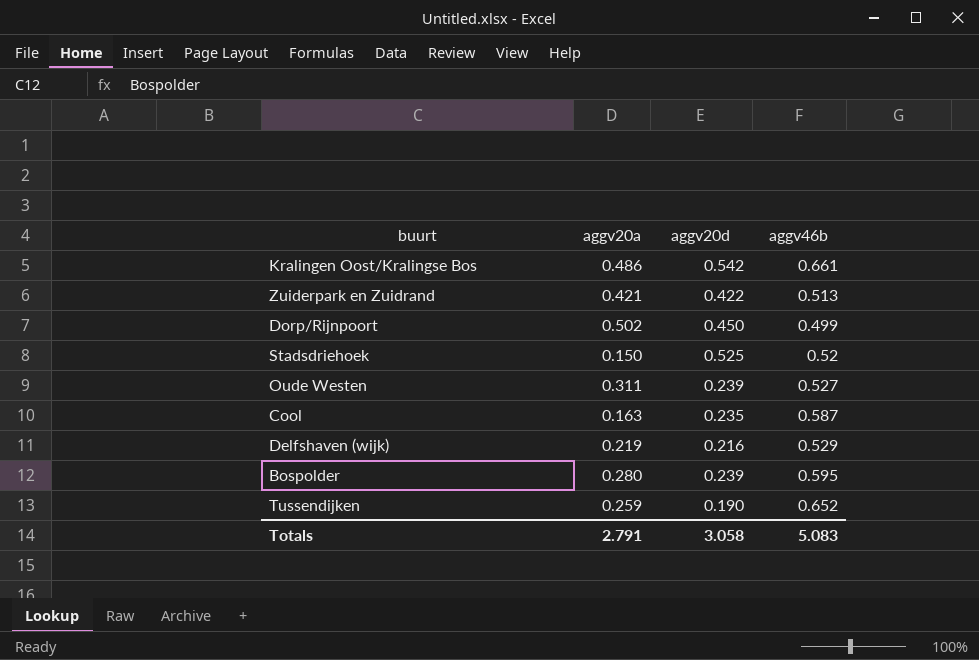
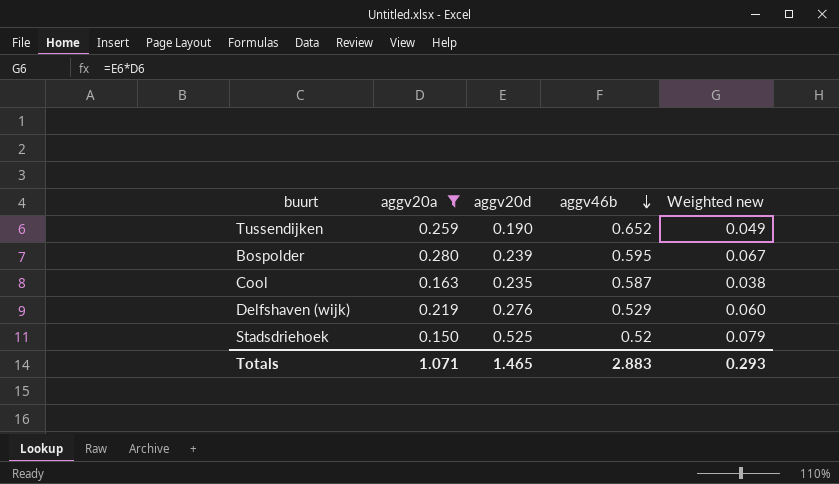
filter: none -> aggv20a <= 0.280
row order: none -> aggv46b descending
column Weighted new | formula: none -> [aggv20a] * [aggv20d]
Delfshaven (wijk) | aggv20d: 0.216 -> 0.276
Totals | aggv20a: 2.791 -> 1.071
Totals | aggv20d: 3.058 -> 1.465
Totals | aggv46b: 5.083 -> 2.883

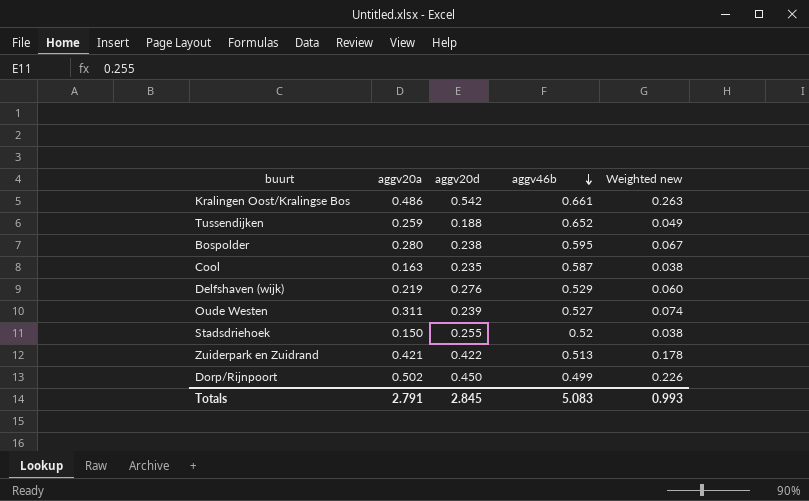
filter: aggv20a <= 0.280 -> none
Tussendijken | aggv20d: 0.190 -> 0.188
Bospolder | aggv20d: 0.239 -> 0.238
Stadsdriehoek | aggv20d: 0.525 -> 0.255
Stadsdriehoek | Weighted new: 0.079 -> 0.038
Totals | aggv20a: 1.071 -> 2.791
Totals | aggv20d: 1.465 -> 2.845
Totals | aggv46b: 2.883 -> 5.083
Totals | Weighted new: 0.293 -> 0.993

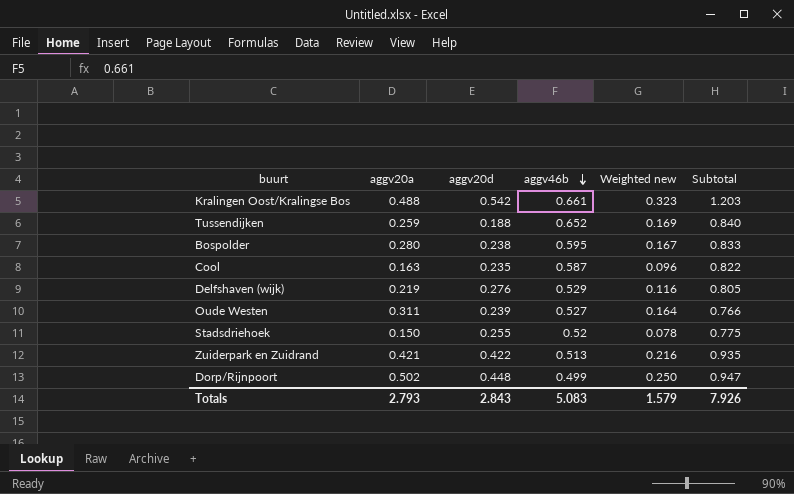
column Weighted new | formula: [aggv20a] * [aggv20d] -> [aggv20a] * [aggv46b]
column Subtotal | formula: none -> [aggv20d] + [aggv46b]
Kralingen Oost/Kralingse Bos | aggv20a: 0.486 -> 0.488
Dorp/Rijnpoort | aggv20d: 0.450 -> 0.448
Totals | aggv20a: 2.791 -> 2.793
Totals | aggv20d: 2.845 -> 2.843
Totals | Weighted new: 0.993 -> 1.579

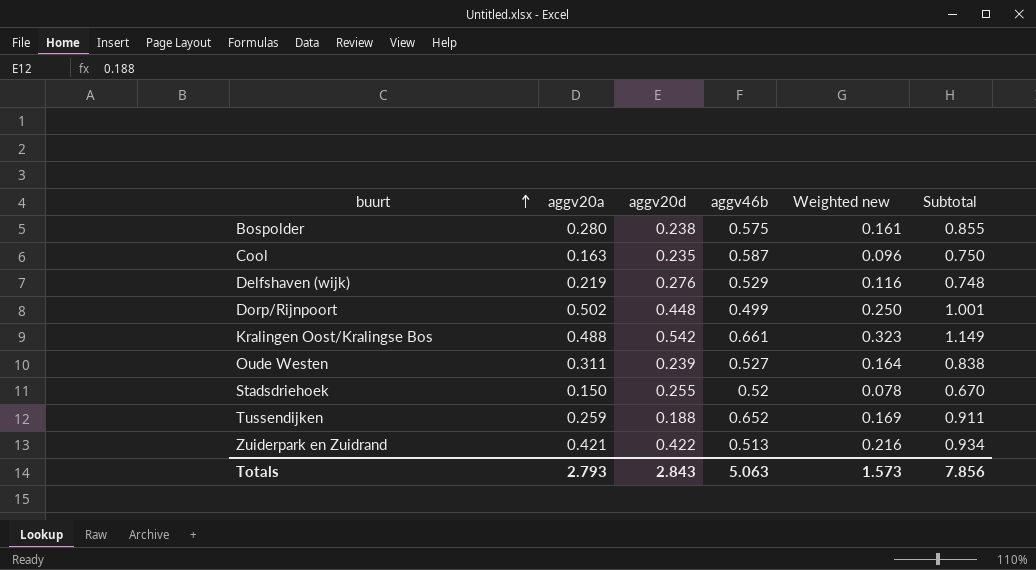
row order: aggv46b descending -> buurt ascending
column Subtotal | formula: [aggv20d] + [aggv46b] -> [aggv20a] + [aggv46b]
Bospolder | aggv46b: 0.595 -> 0.575
Bospolder | Weighted new: 0.167 -> 0.161
Totals | aggv46b: 5.083 -> 5.063
Totals | Weighted new: 1.579 -> 1.573
Totals | Subtotal: 7.926 -> 7.856

